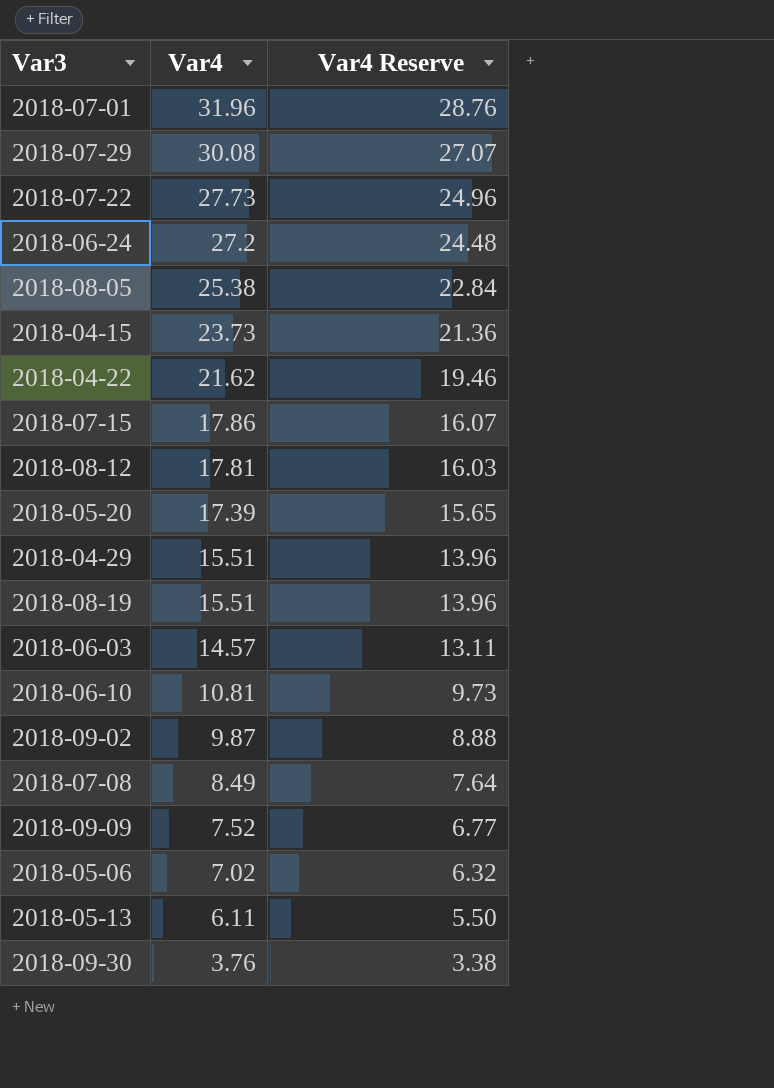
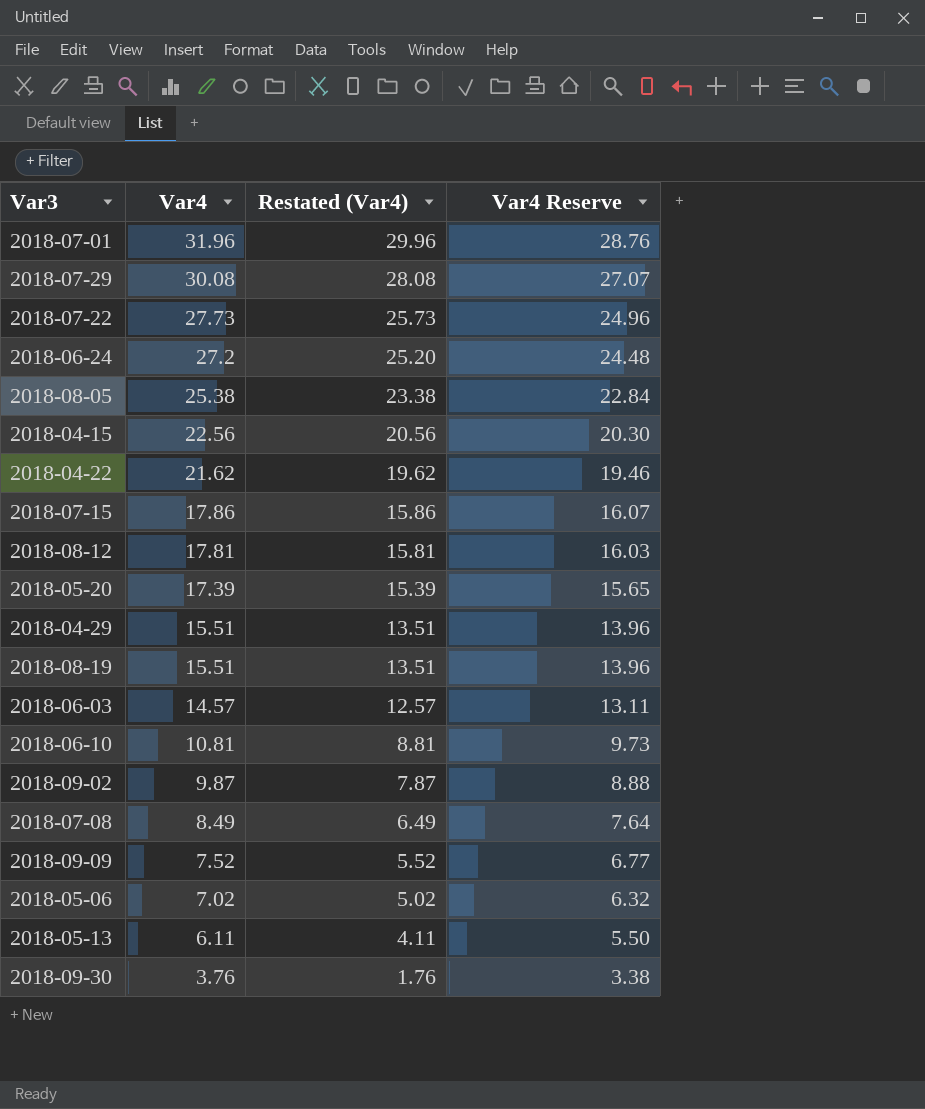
column Restated (Var4) | formula: none -> [Var4] - 2
2018-04-15 | Var4: 23.73 -> 22.56
2018-04-15 | Var4 Reserve: 21.36 -> 20.30

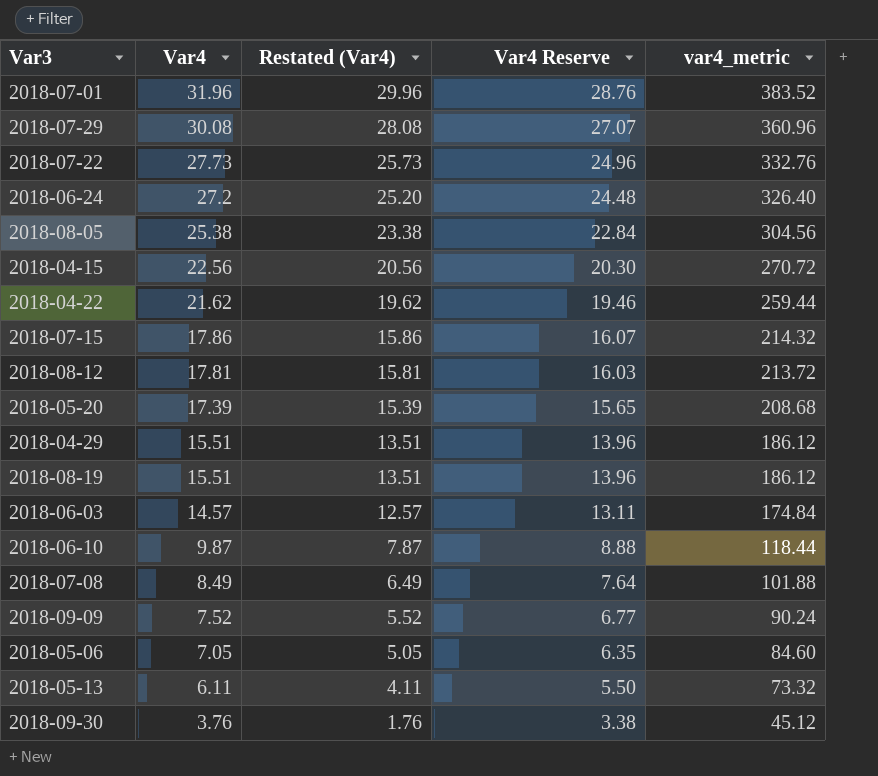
column var4_metric | formula: none -> [Var4] * 12
row 2018-09-02: 9.87 | 7.87 | 8.88 -> none
2018-06-10 | Var4: 10.81 -> 9.87
2018-06-10 | Restated (Var4): 8.81 -> 7.87
2018-06-10 | Var4 Reserve: 9.73 -> 8.88
2018-05-06 | Var4: 7.02 -> 7.05
2018-05-06 | Restated (Var4): 5.02 -> 5.05
2018-05-06 | Var4 Reserve: 6.32 -> 6.35

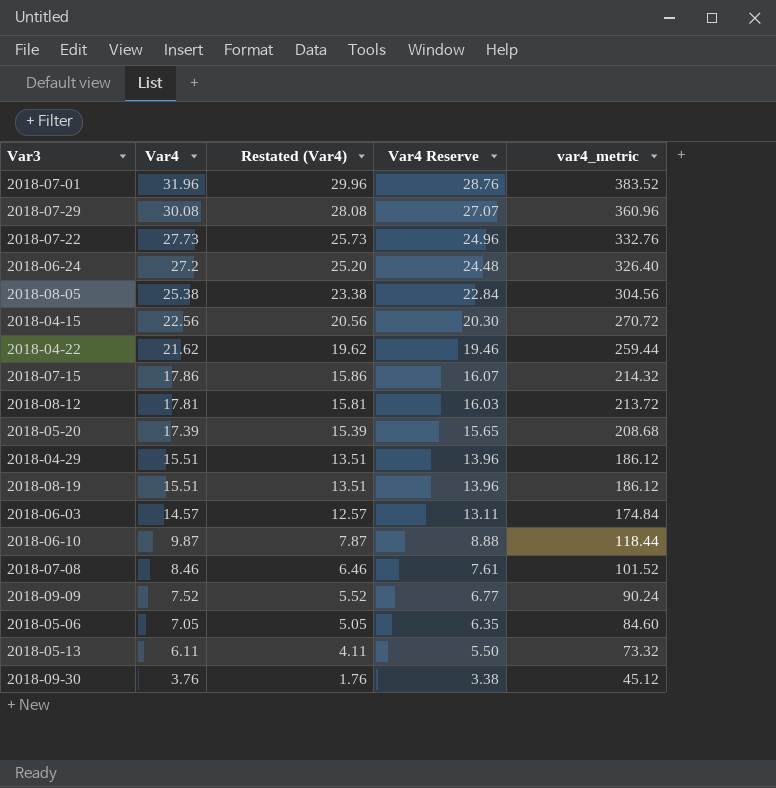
2018-07-08 | Var4: 8.49 -> 8.46
2018-07-08 | Restated (Var4): 6.49 -> 6.46
2018-07-08 | Var4 Reserve: 7.64 -> 7.61
2018-07-08 | var4_metric: 101.88 -> 101.52

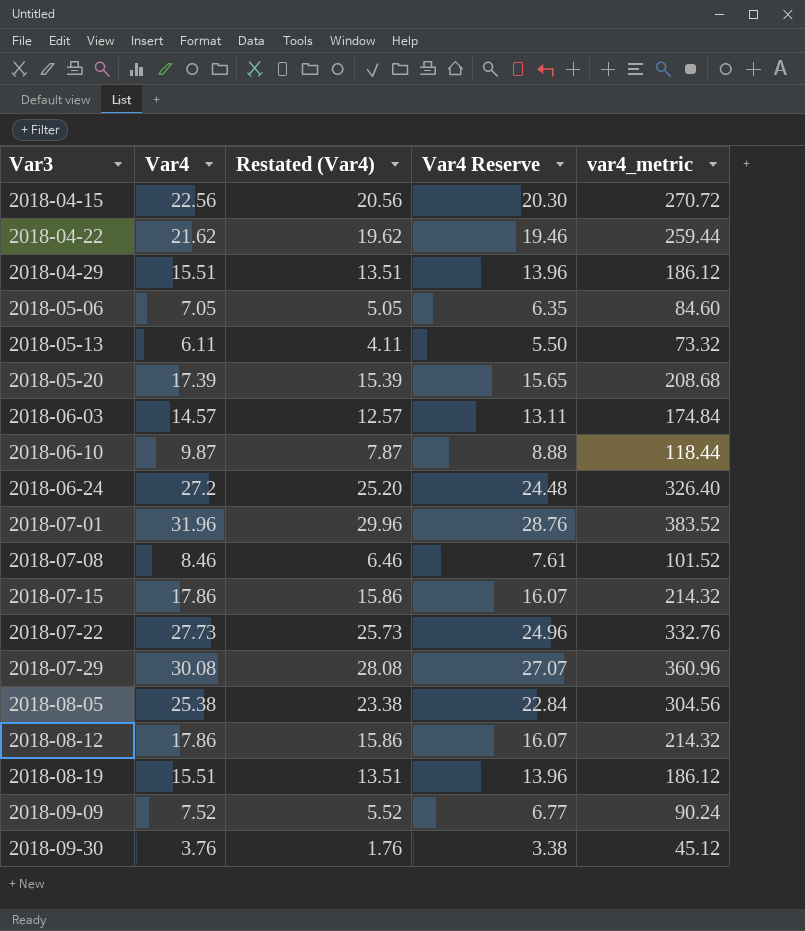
row order: Var4 descending -> Var3 ascending
2018-08-12 | Var4: 17.81 -> 17.86
2018-08-12 | Restated (Var4): 15.81 -> 15.86
2018-08-12 | Var4 Reserve: 16.03 -> 16.07
2018-08-12 | var4_metric: 213.72 -> 214.32

